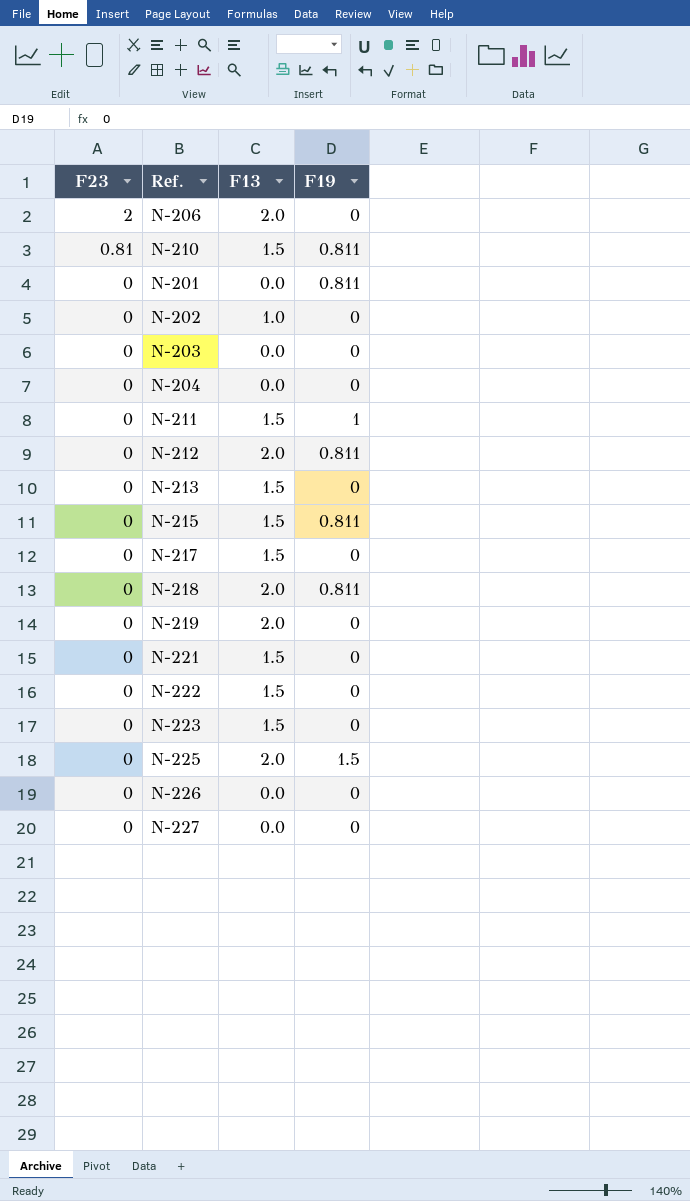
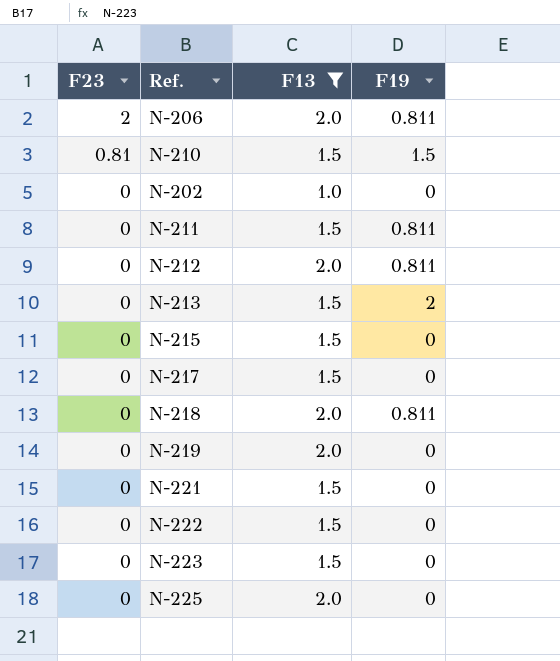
filter: none -> F13 != 0.0
N-206 | F19: 0 -> 0.811
N-210 | F19: 0.811 -> 1.5
N-211 | F19: 1 -> 0.811
N-213 | F19: 0 -> 2
N-215 | F19: 0.811 -> 0
N-225 | F19: 1.5 -> 0

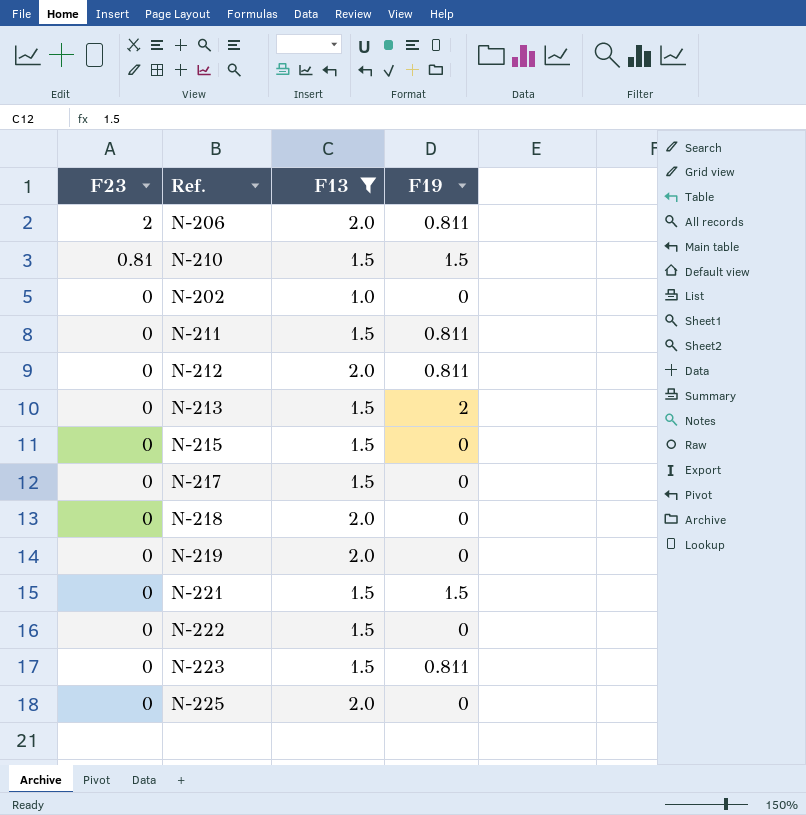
N-218 | F19: 0.811 -> 0
N-221 | F19: 0 -> 1.5
N-223 | F19: 0 -> 0.811

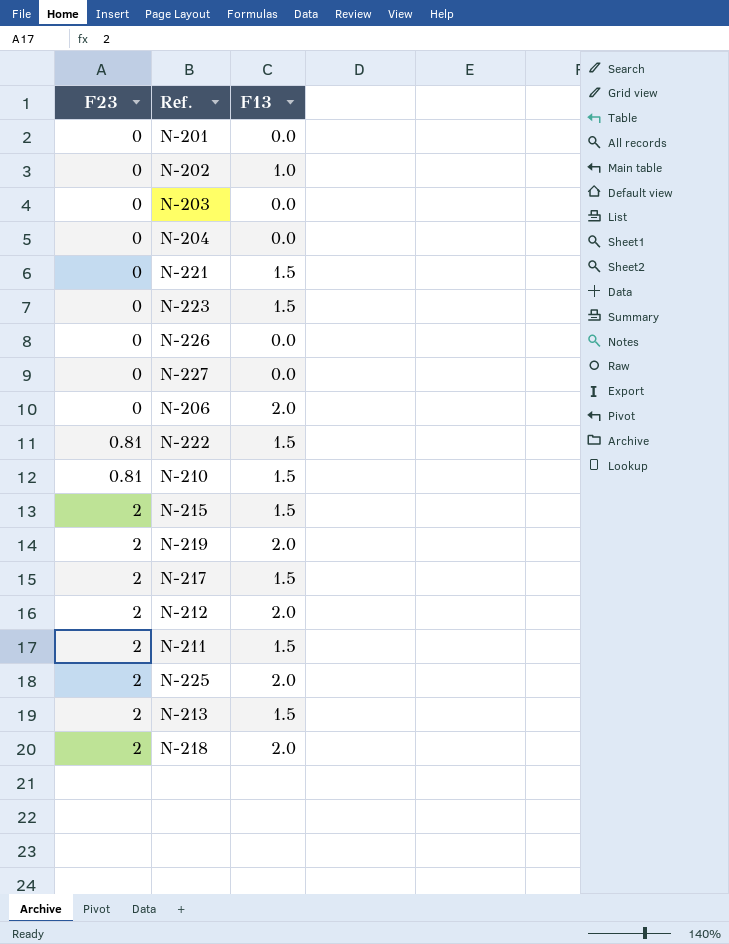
filter: F13 != 0.0 -> none
row order: F23 descending -> F23 ascending
column F19 | position: 4 -> none
N-206 | F23: 2 -> 0
N-222 | F23: 0 -> 0.81
N-215 | F23: 0 -> 2
N-219 | F23: 0 -> 2
N-217 | F23: 0 -> 2
N-212 | F23: 0 -> 2
N-211 | F23: 0 -> 2
N-225 | F23: 0 -> 2
N-213 | F23: 0 -> 2
N-218 | F23: 0 -> 2

